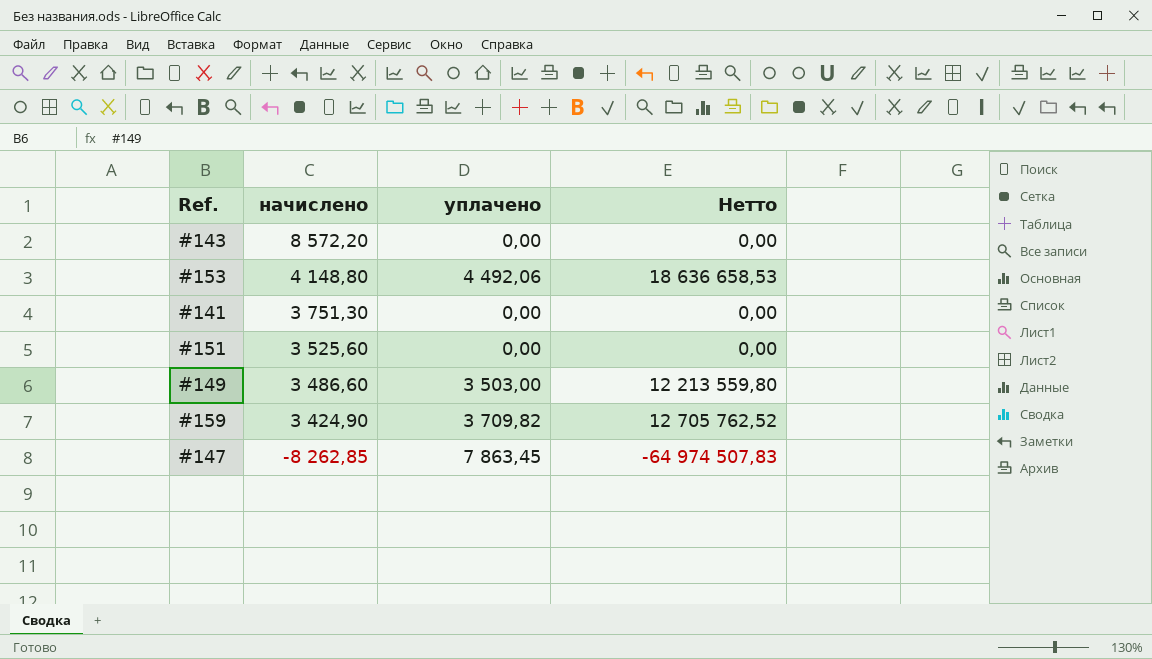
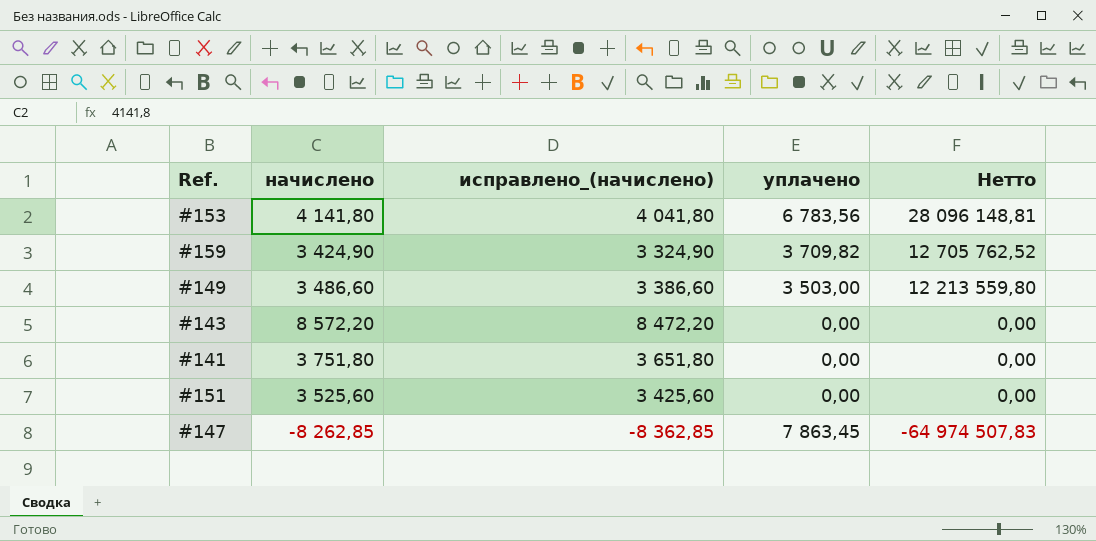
row order: начислено descending -> Нетто descending
column исправлено_(начислено) | formula: none -> [начислено] - 100
#153 | начислено: 4 148,80 -> 4 141,80
#153 | уплачено: 4 492,06 -> 6 783,56
#153 | Нетто: 18 636 658,53 -> 28 096 148,81
#141 | начислено: 3 751,30 -> 3 751,80

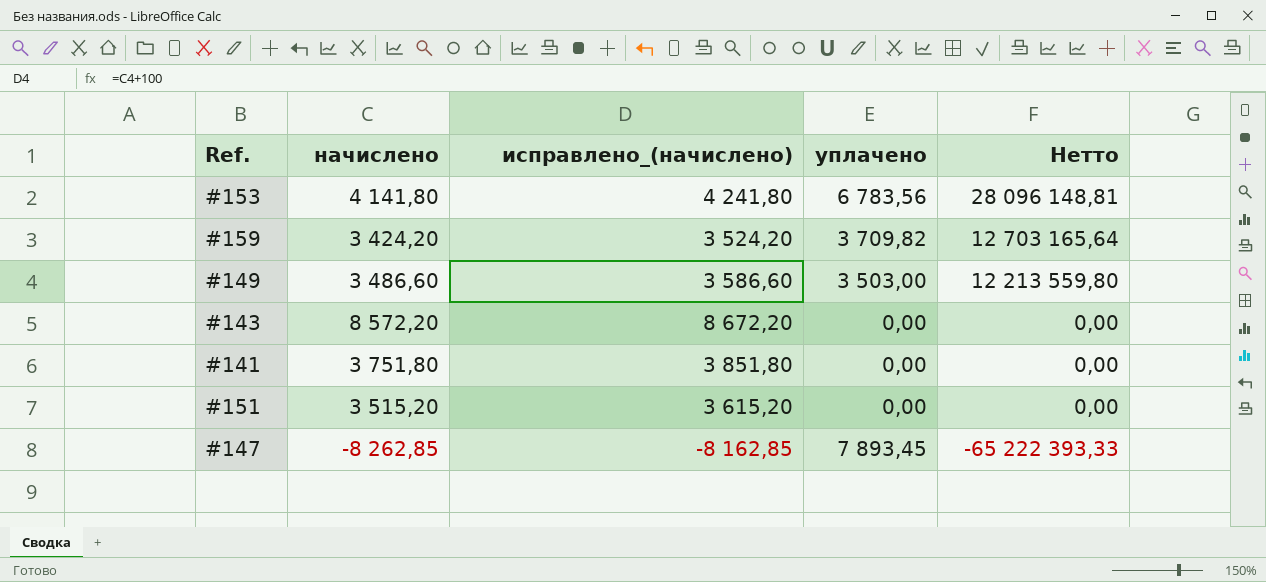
column исправлено_(начислено) | formula: [начислено] - 100 -> [начислено] + 100
#159 | начислено: 3 424,90 -> 3 424,20
#159 | Нетто: 12 705 762,52 -> 12 703 165,64
#151 | начислено: 3 525,60 -> 3 515,20
#147 | уплачено: 7 863,45 -> 7 893,45
#147 | Нетто: -64 974 507,83 -> -65 222 393,33

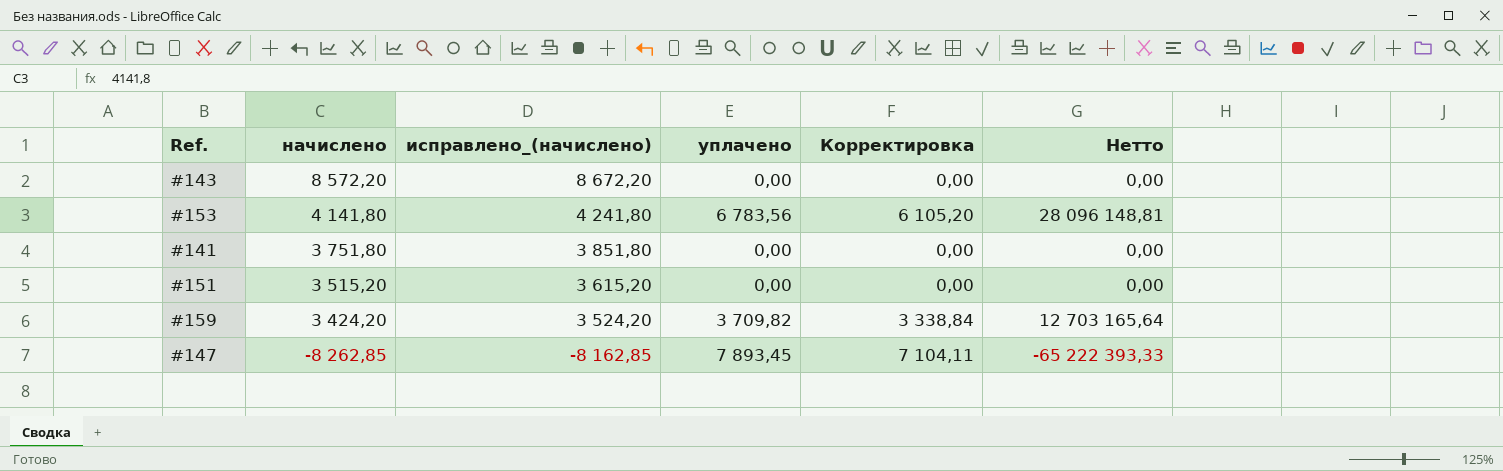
row order: Нетто descending -> начислено descending
column Корректировка | formula: none -> [уплачено] * 0,9
row #149: 3 486,60 | 3 586,60 | 3 503,00 | 12 213 559,80 -> none

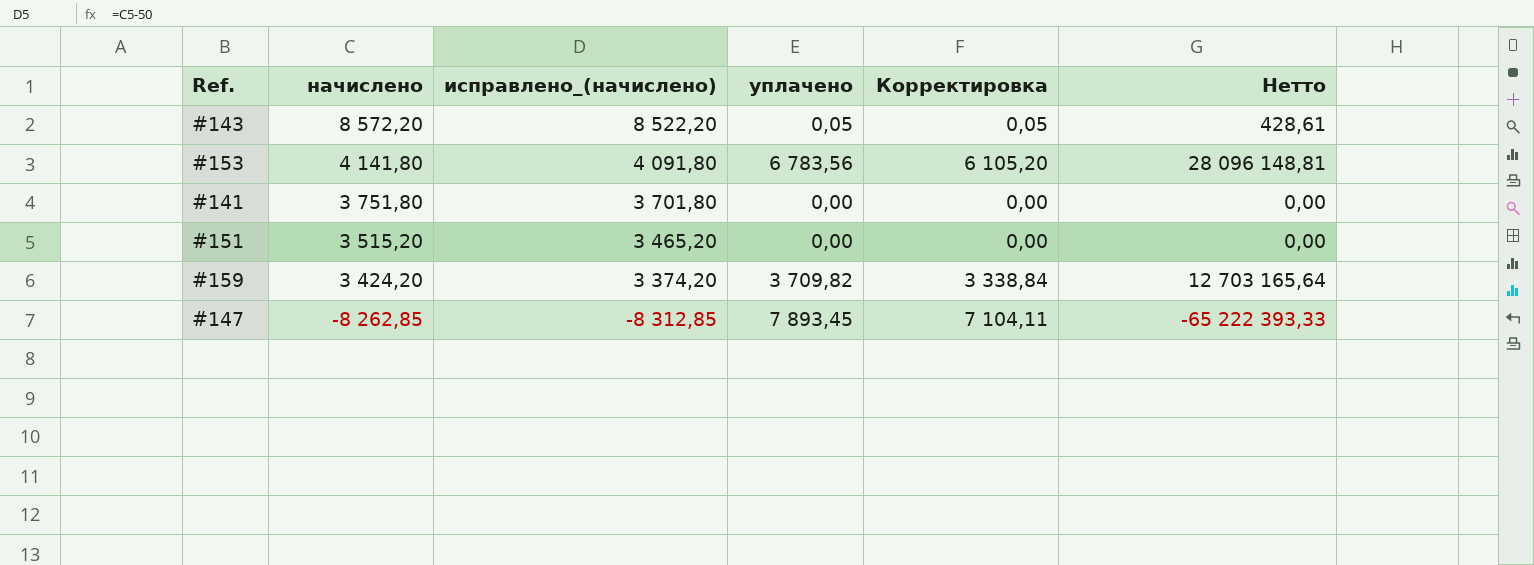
column исправлено_(начислено) | formula: [начислено] + 100 -> [начислено] - 50
#143 | уплачено: 0,00 -> 0,05
#143 | Корректировка: 0,00 -> 0,05
#143 | Нетто: 0,00 -> 428,61

